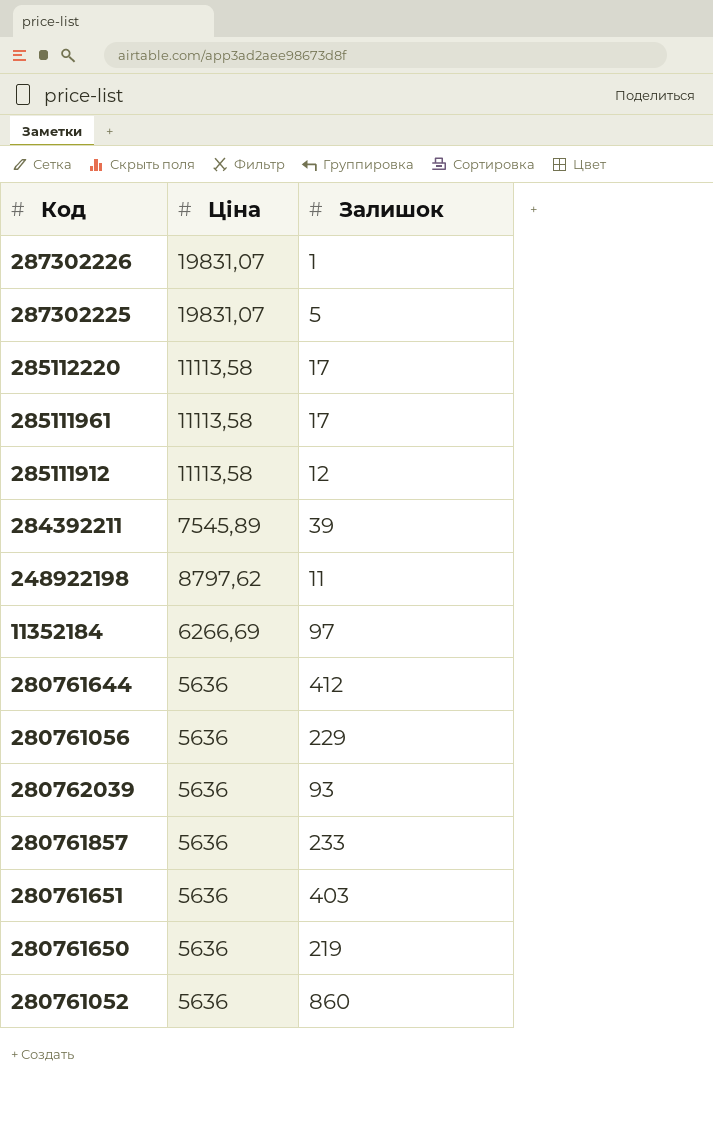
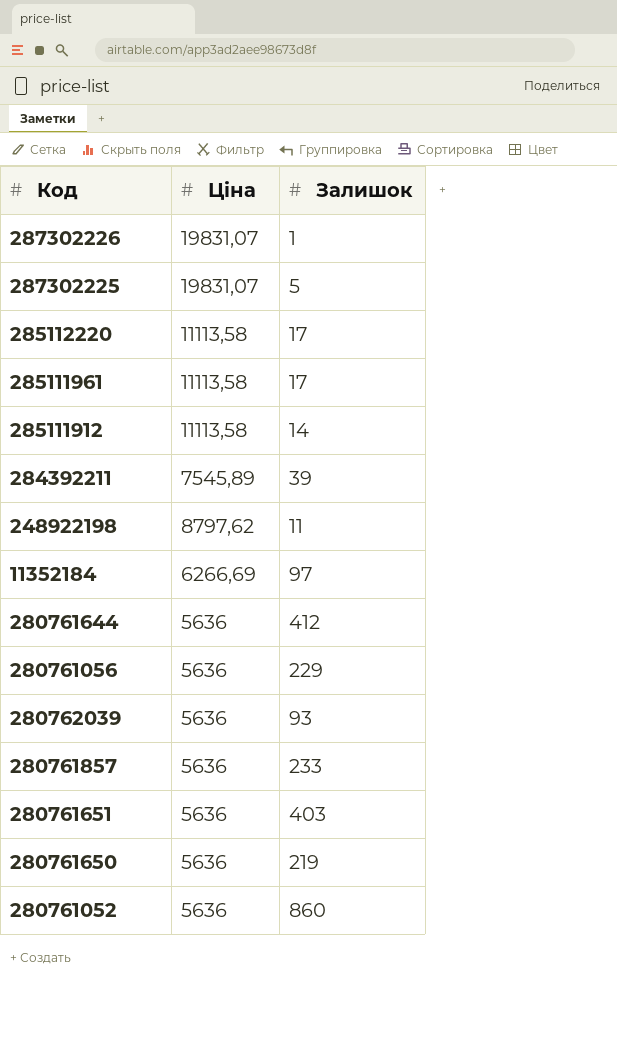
285111912 | Залишок: 12 -> 14

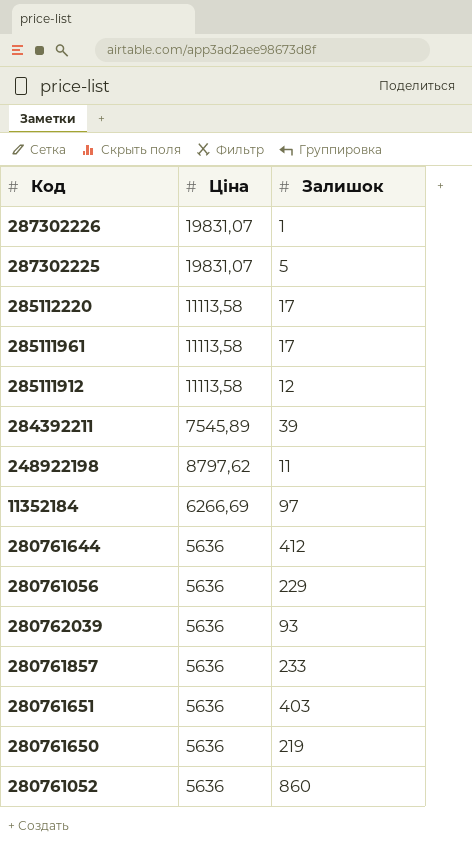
285111912 | Залишок: 14 -> 12

